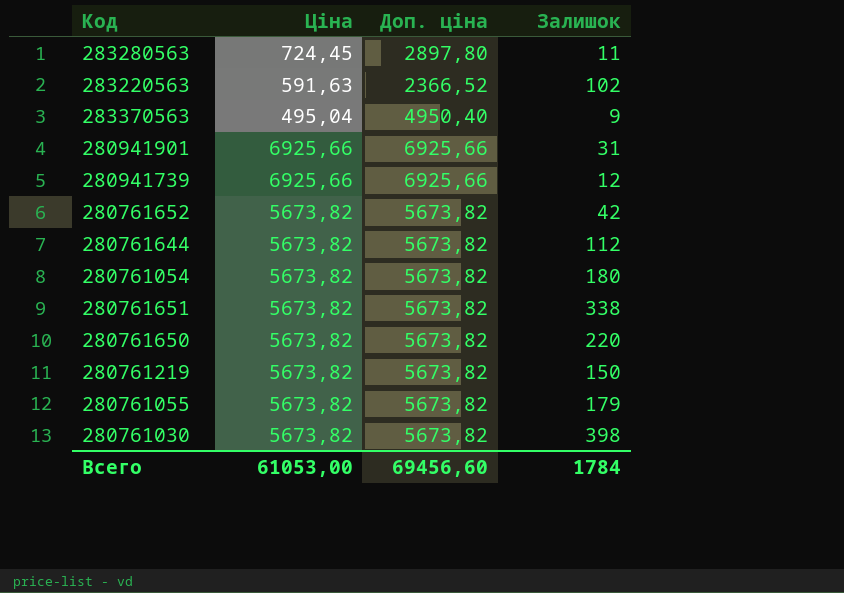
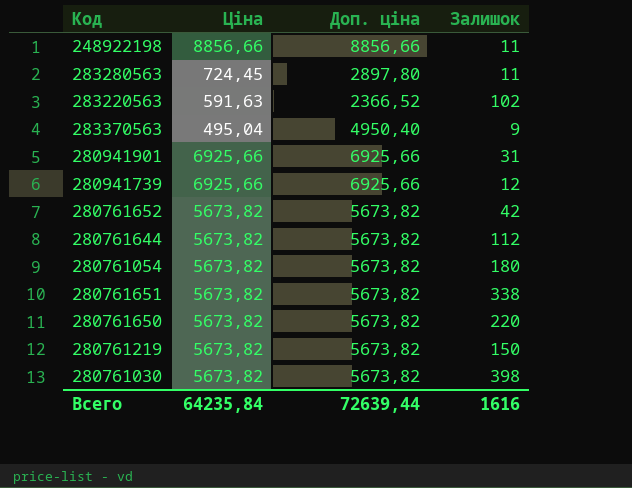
row 280761055: 5673,82 | 5673,82 | 179 -> none
row 248922198: none -> 8856,66 | 8856,66 | 11
Всего | Ціна: 61053,00 -> 64235,84
Всего | Доп. ціна: 69456,60 -> 72639,44
Всего | Залишок: 1784 -> 1616

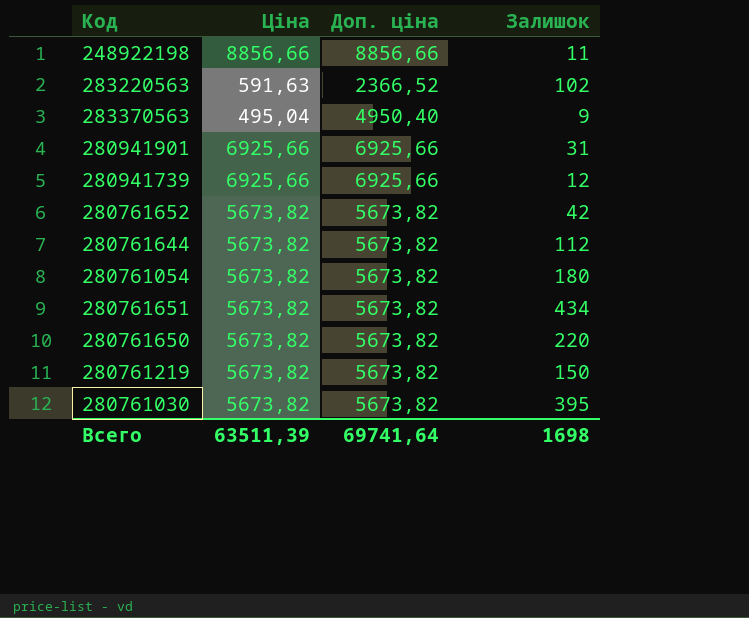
row 283280563: 724,45 | 2897,80 | 11 -> none
280761651 | Залишок: 338 -> 434
280761030 | Залишок: 398 -> 395
Всего | Ціна: 64235,84 -> 63511,39
Всего | Доп. ціна: 72639,44 -> 69741,64
Всего | Залишок: 1616 -> 1698

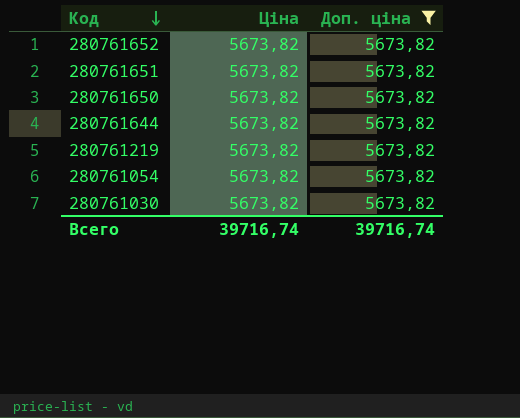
filter: none -> Доп. ціна = 5673,82
row order: none -> Код descending
column Залишок | position: 4 -> none
Всего | Ціна: 63511,39 -> 39716,74
Всего | Доп. ціна: 69741,64 -> 39716,74

